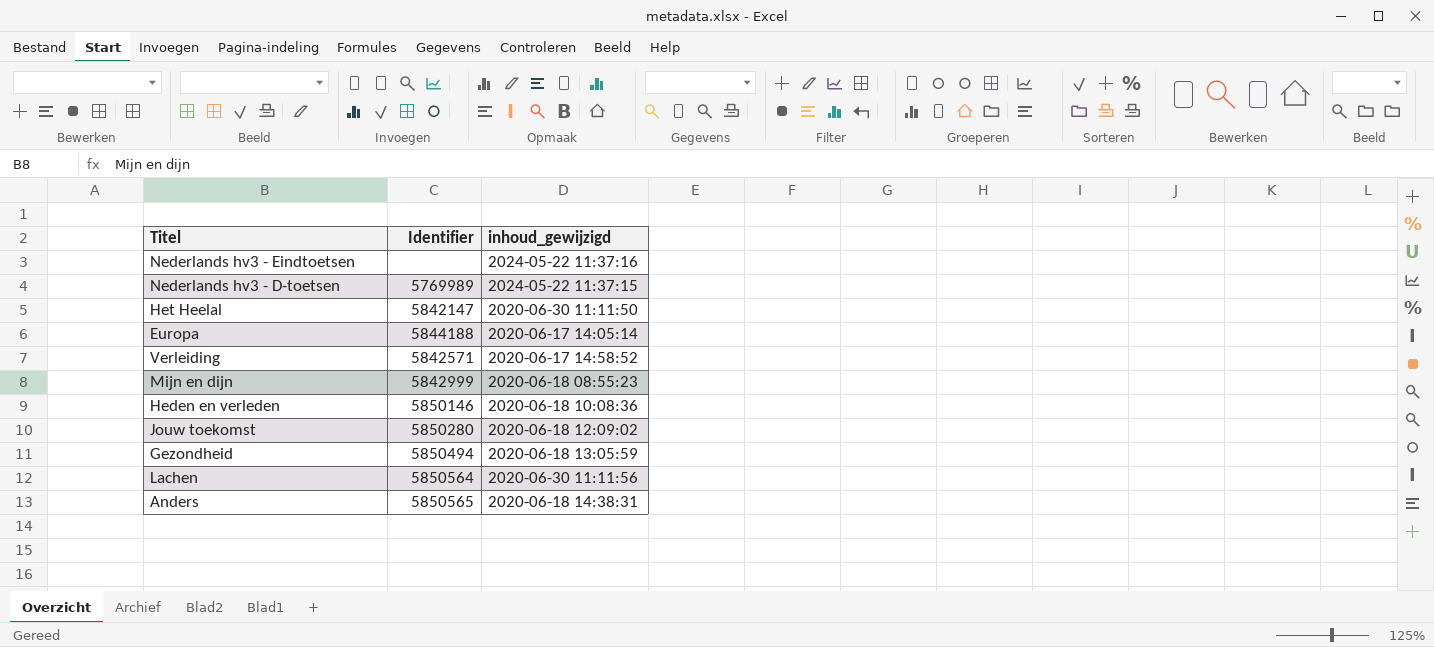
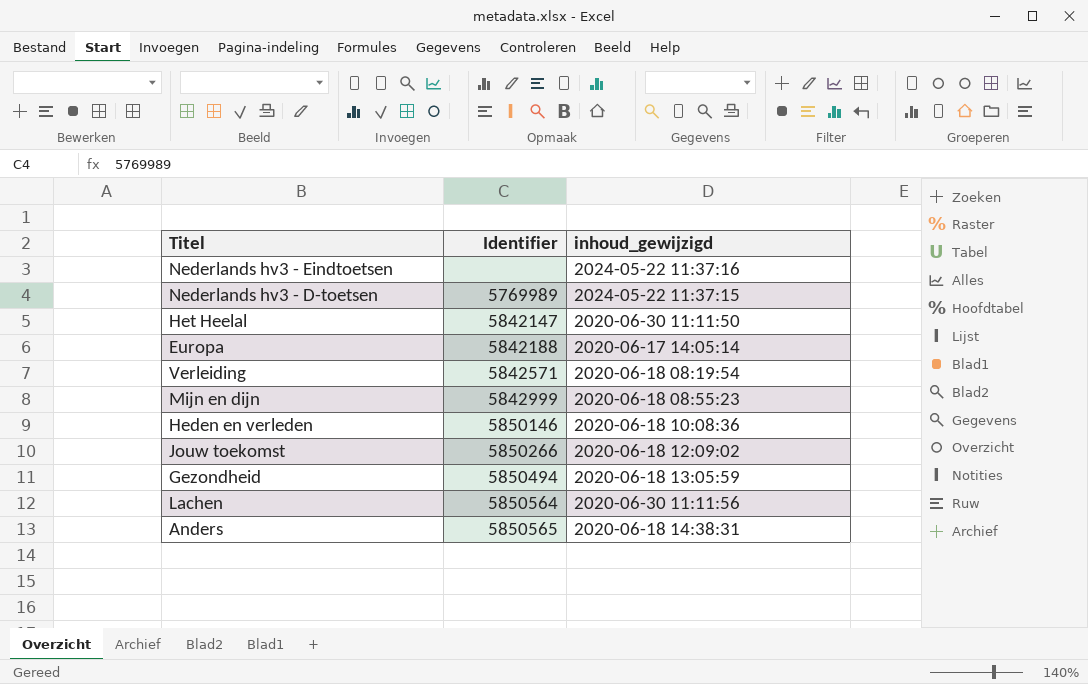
Europa | Identifier: 5844188 -> 5842188
Verleiding | inhoud_gewijzigd: 2020-06-17 14:58:52 -> 2020-06-18 08:19:54
Jouw toekomst | Identifier: 5850280 -> 5850266

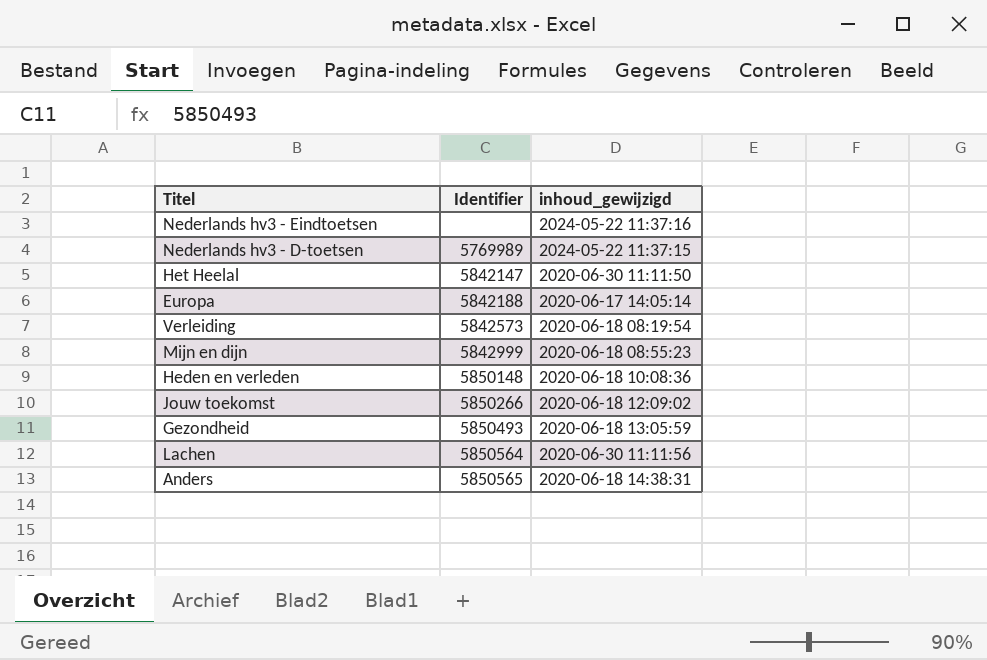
Verleiding | Identifier: 5842571 -> 5842573
Heden en verleden | Identifier: 5850146 -> 5850148
Gezondheid | Identifier: 5850494 -> 5850493

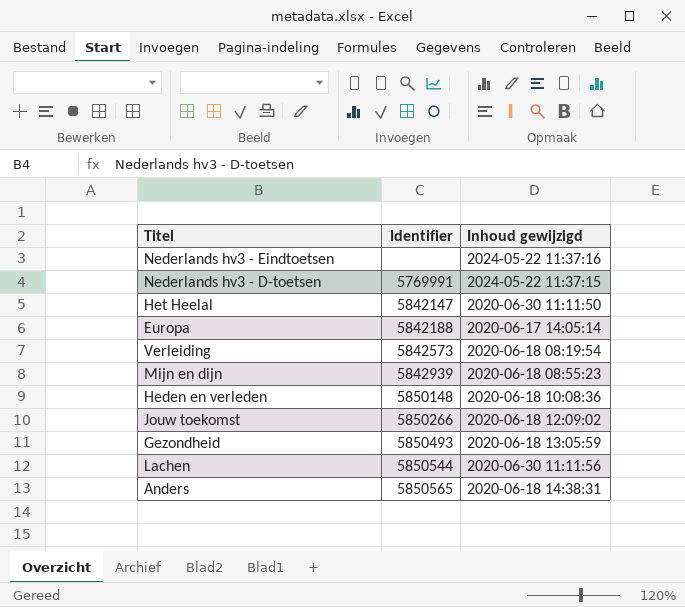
column name: inhoud_gewijzigd -> Inhoud gewijzigd
Nederlands hv3 - D-toetsen | Identifier: 5769989 -> 5769991
Mijn en dijn | Identifier: 5842999 -> 5842939
Lachen | Identifier: 5850564 -> 5850544

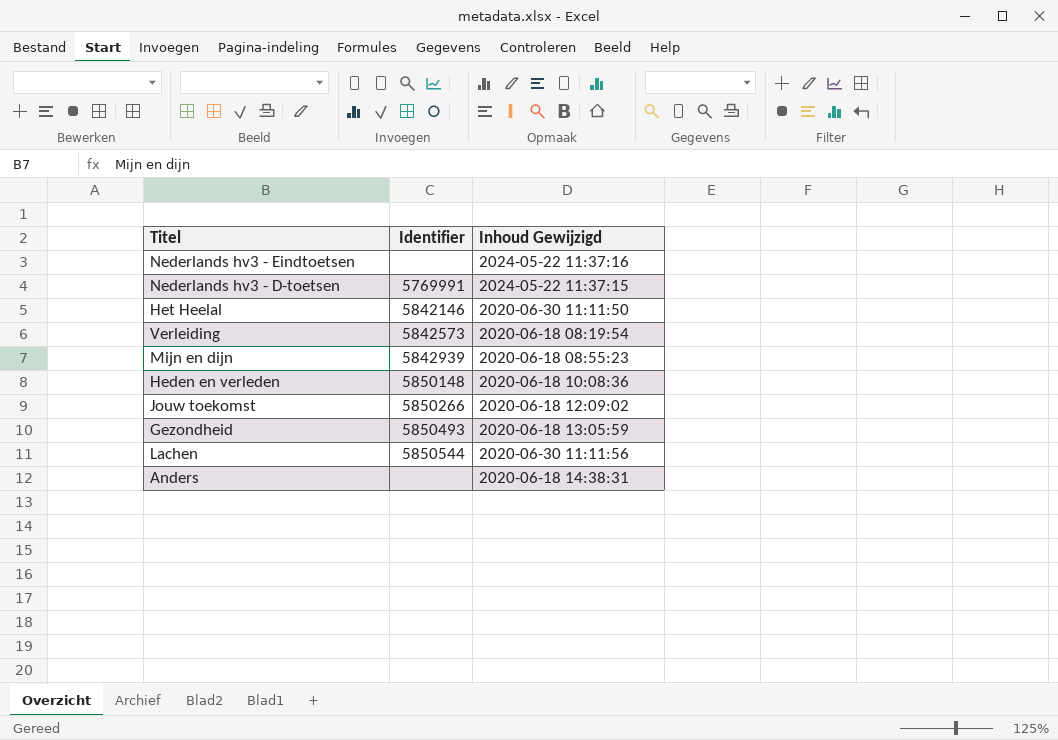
column name: Inhoud gewijzigd -> Inhoud Gewijzigd
row Europa: 5842188 | 2020-06-17 14:05:14 -> none
Het Heelal | Identifier: 5842147 -> 5842146
Anders | Identifier: 5850565 -> none

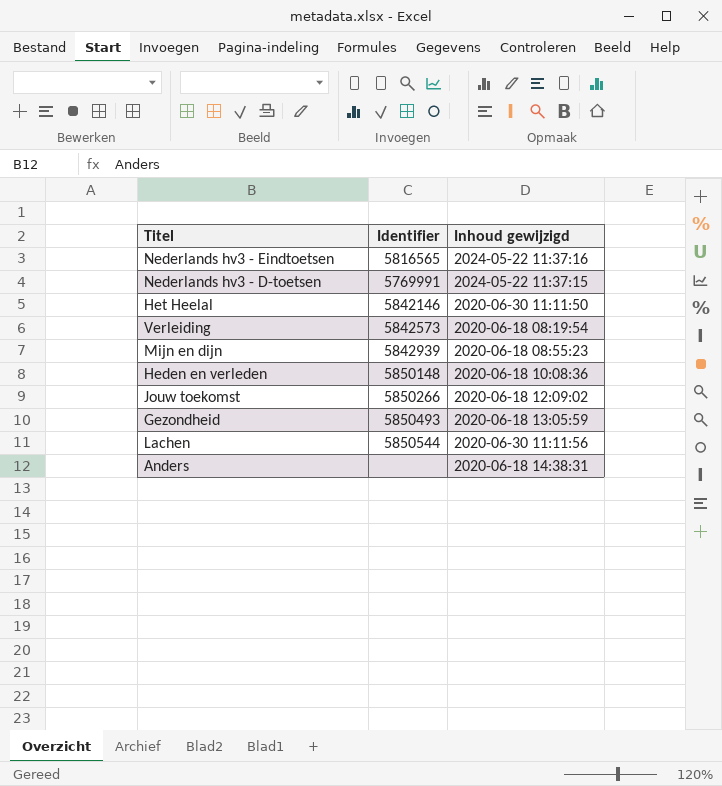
column name: Inhoud Gewijzigd -> Inhoud gewijzigd
Nederlands hv3 - Eindtoetsen | Identifier: none -> 5816565

